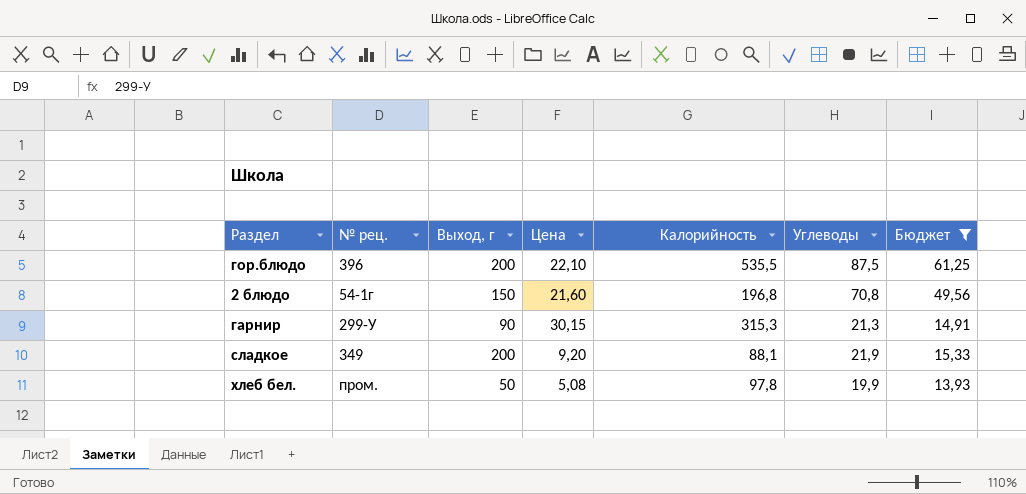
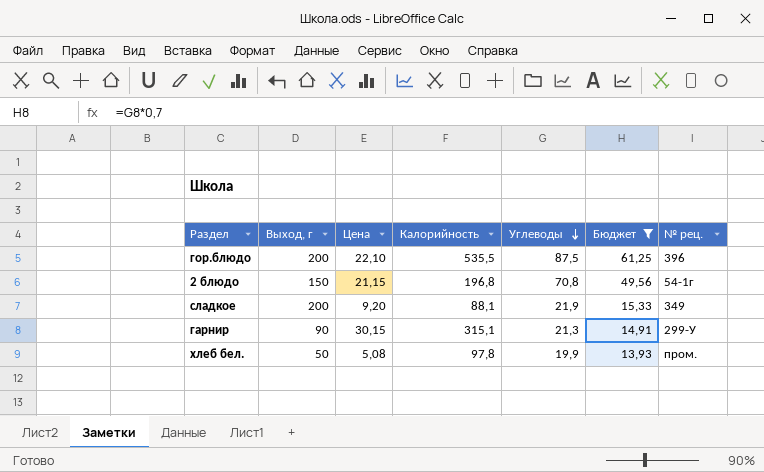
row order: none -> Углеводы descending
column № рец. | position: 2 -> 7
2 блюдо | Цена: 21,60 -> 21,15
гарнир | Калорийность: 315,3 -> 315,1

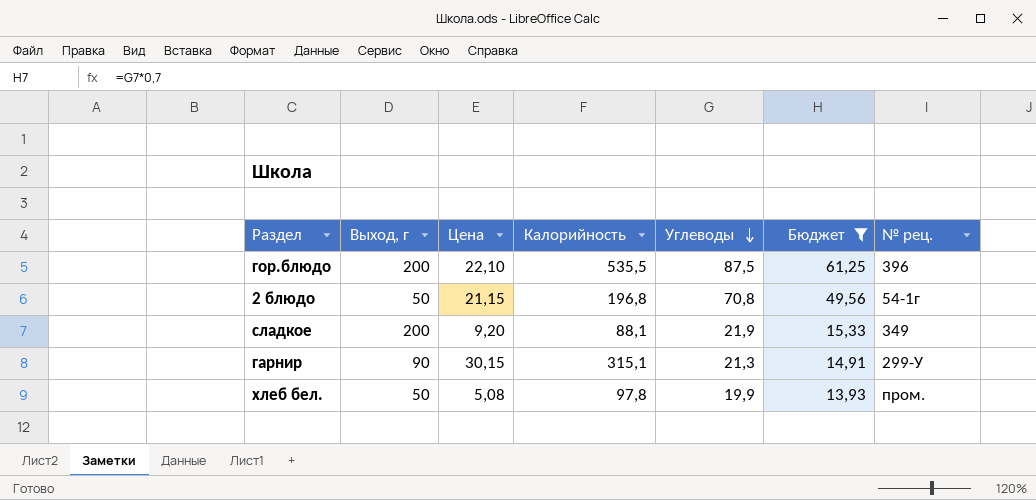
2 блюдо | Выход, г: 150 -> 50

